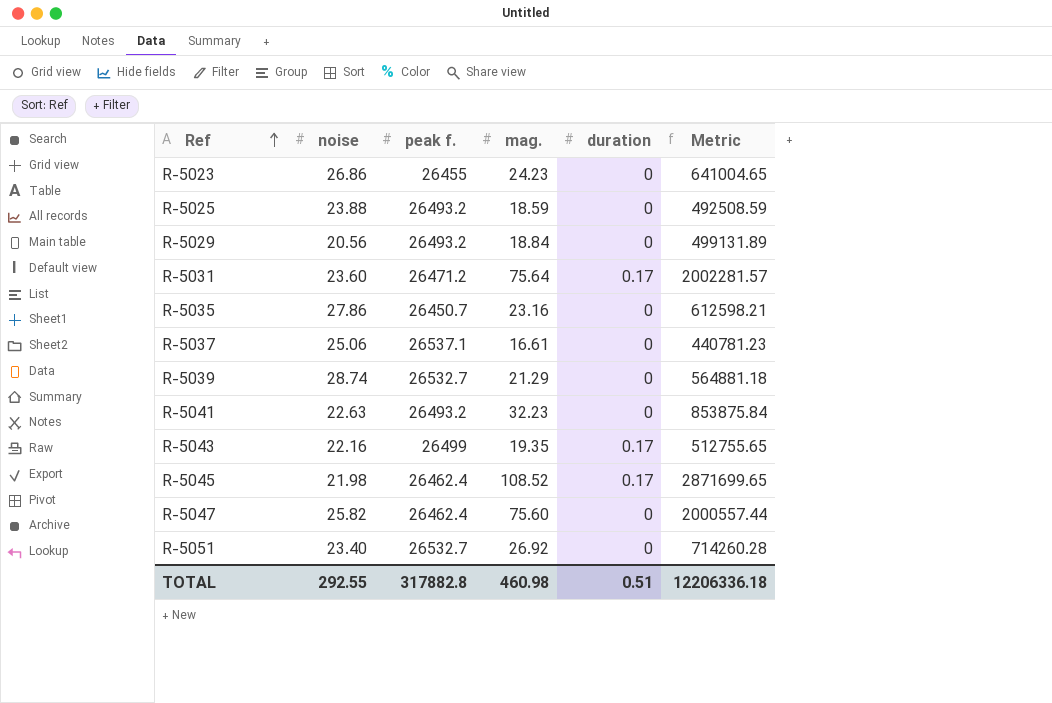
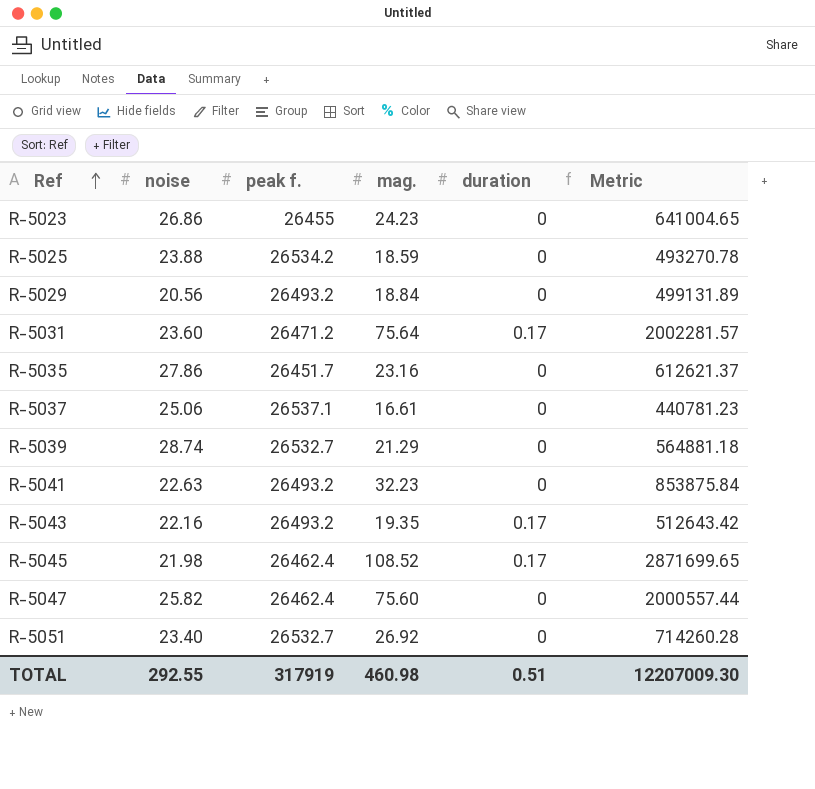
R-5025 | peak f.: 26493.2 -> 26534.2
R-5025 | Metric: 492508.59 -> 493270.78
R-5035 | peak f.: 26450.7 -> 26451.7
R-5035 | Metric: 612598.21 -> 612621.37
R-5043 | peak f.: 26499 -> 26493.2
R-5043 | Metric: 512755.65 -> 512643.42
TOTAL | peak f.: 317882.8 -> 317919
TOTAL | Metric: 12206336.18 -> 12207009.30

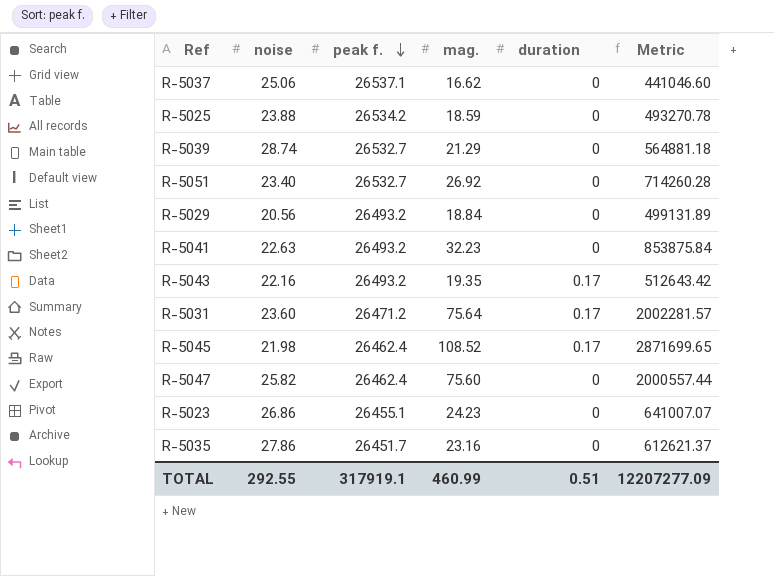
row order: Ref ascending -> peak f. descending
R-5037 | mag.: 16.61 -> 16.62
R-5037 | Metric: 440781.23 -> 441046.60
R-5023 | peak f.: 26455 -> 26455.1
R-5023 | Metric: 641004.65 -> 641007.07
TOTAL | peak f.: 317919 -> 317919.1
TOTAL | mag.: 460.98 -> 460.99
TOTAL | Metric: 12207009.30 -> 12207277.09

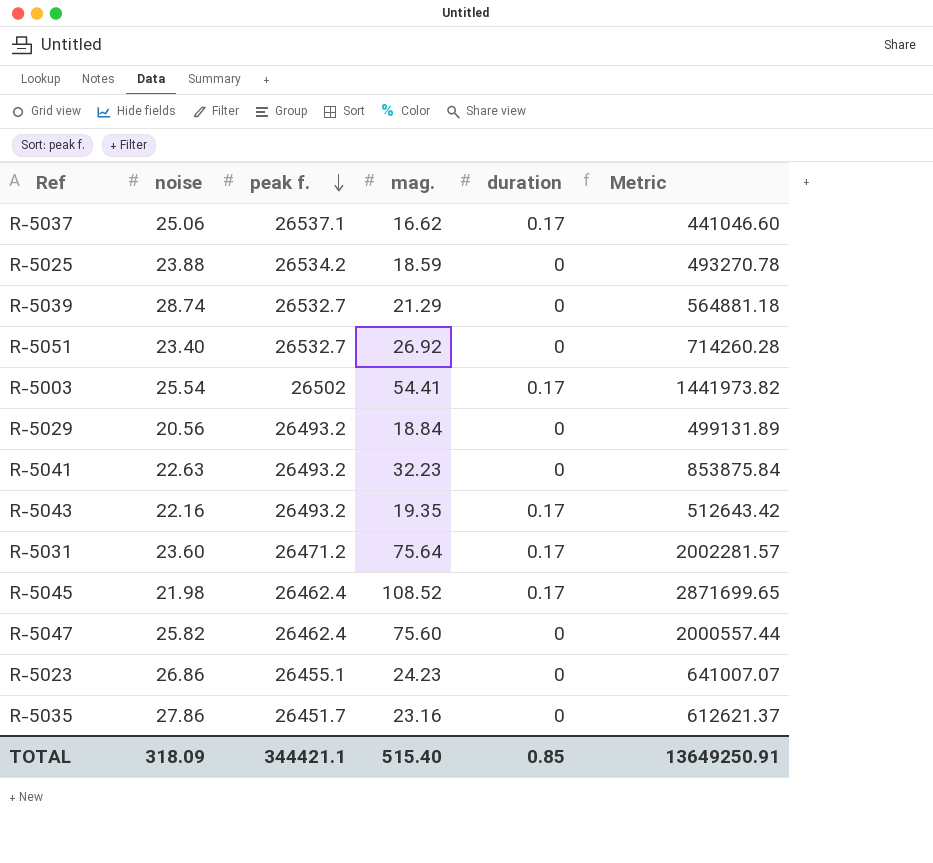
R-5037 | duration: 0 -> 0.17
row R-5003: none -> 25.54 | 26502 | 54.41 | 0.17 | 1441973.82
TOTAL | noise: 292.55 -> 318.09
TOTAL | peak f.: 317919.1 -> 344421.1
TOTAL | mag.: 460.99 -> 515.40
TOTAL | duration: 0.51 -> 0.85
TOTAL | Metric: 12207277.09 -> 13649250.91

